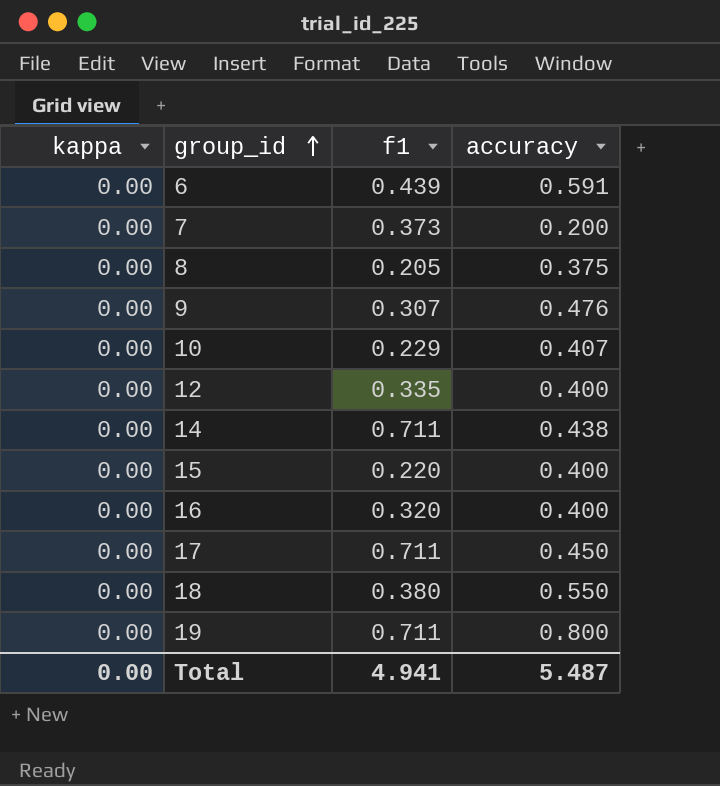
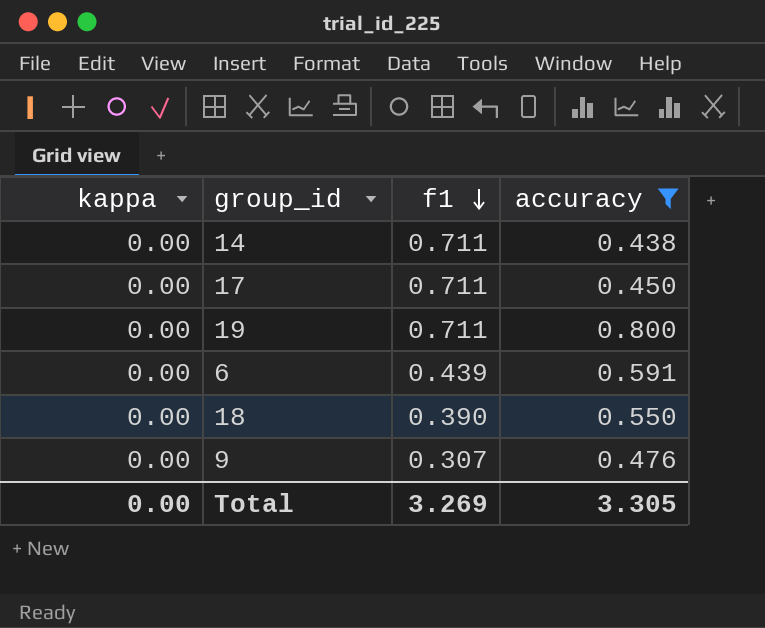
filter: none -> accuracy >= 0.438
row order: group_id ascending -> f1 descending
18 | f1: 0.380 -> 0.390
Total | f1: 4.941 -> 3.269
Total | accuracy: 5.487 -> 3.305

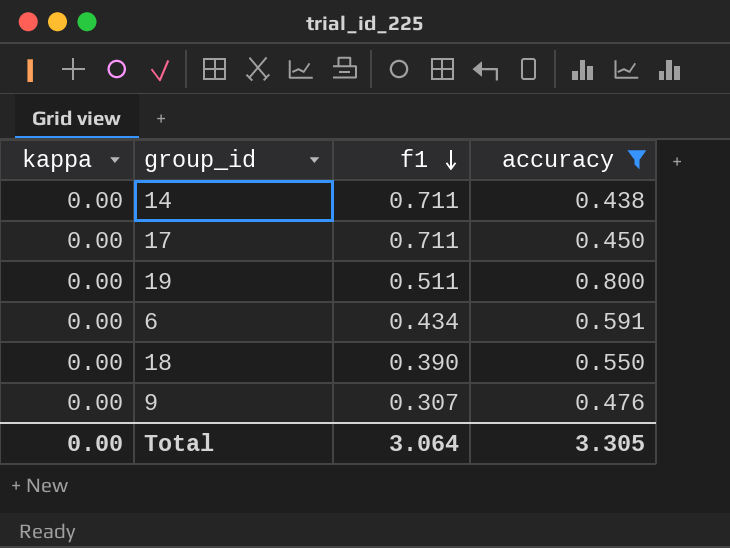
19 | f1: 0.711 -> 0.511
6 | f1: 0.439 -> 0.434
Total | f1: 3.269 -> 3.064

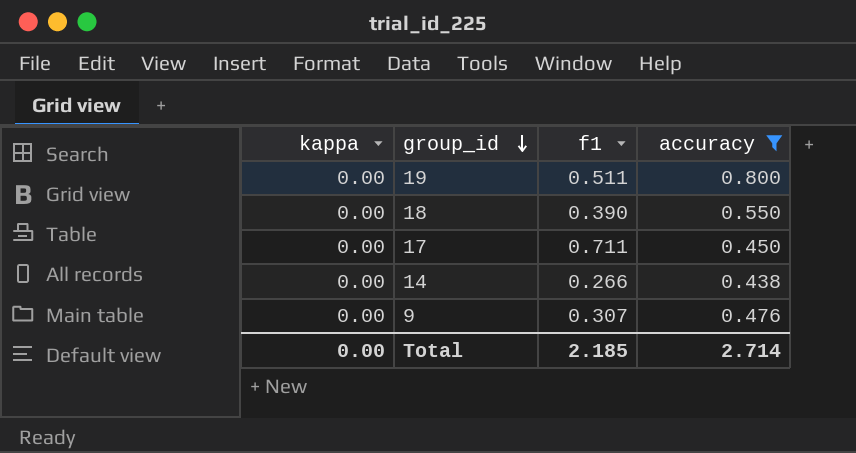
row order: f1 descending -> group_id descending
row 6: 0.00 | 0.434 | 0.591 -> none
14 | f1: 0.711 -> 0.266
Total | f1: 3.064 -> 2.185
Total | accuracy: 3.305 -> 2.714

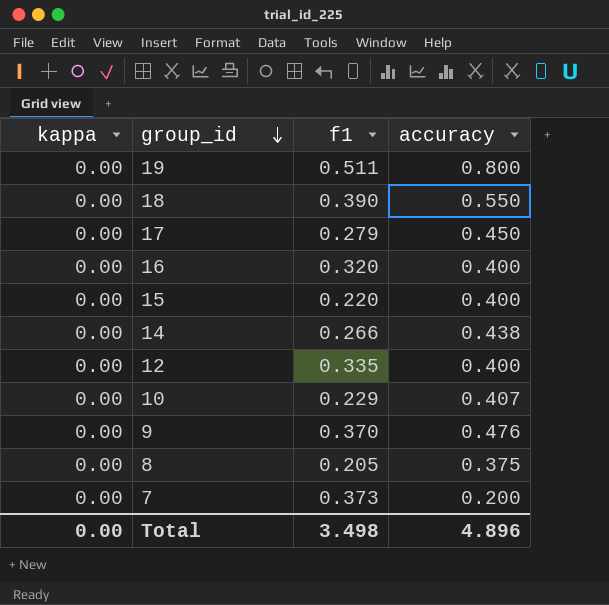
filter: accuracy >= 0.438 -> none
17 | f1: 0.711 -> 0.279
9 | f1: 0.307 -> 0.370
Total | f1: 2.185 -> 3.498
Total | accuracy: 2.714 -> 4.896

